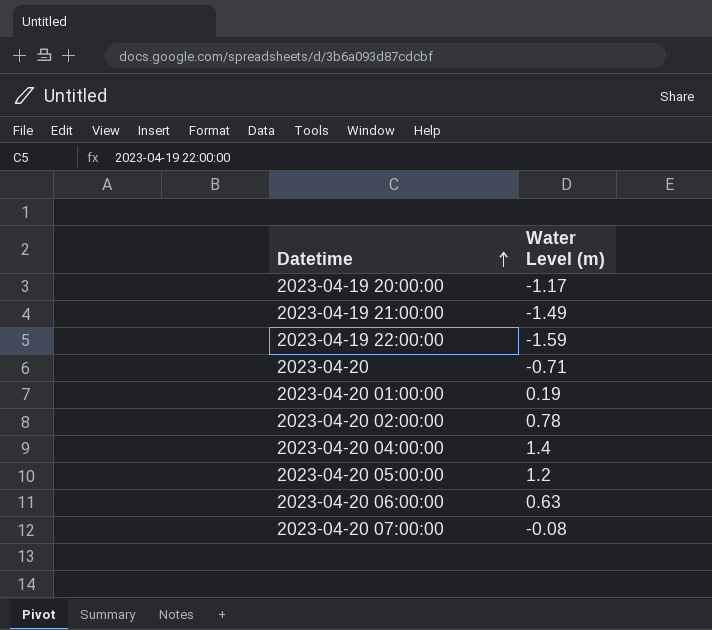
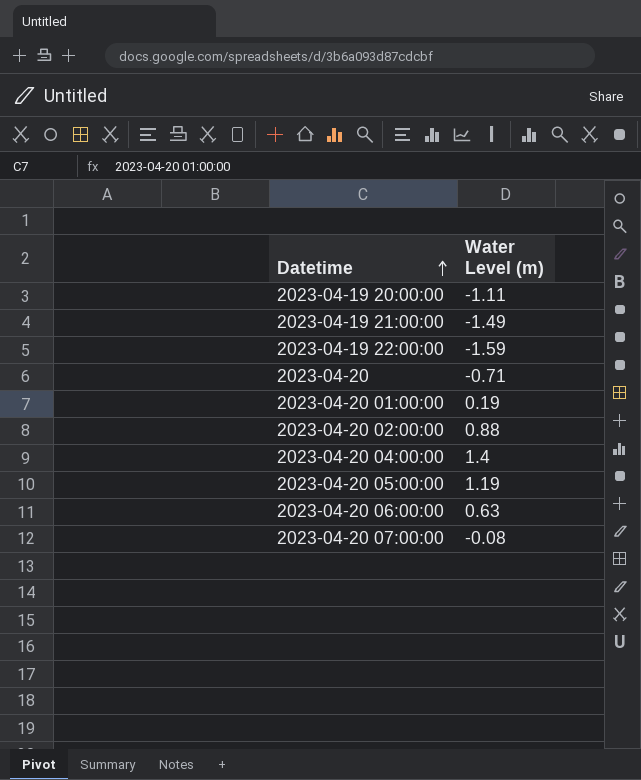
2023-04-19 20:00:00 | Water Level (m): -1.17 -> -1.11
2023-04-20 02:00:00 | Water Level (m): 0.78 -> 0.88
2023-04-20 05:00:00 | Water Level (m): 1.2 -> 1.19

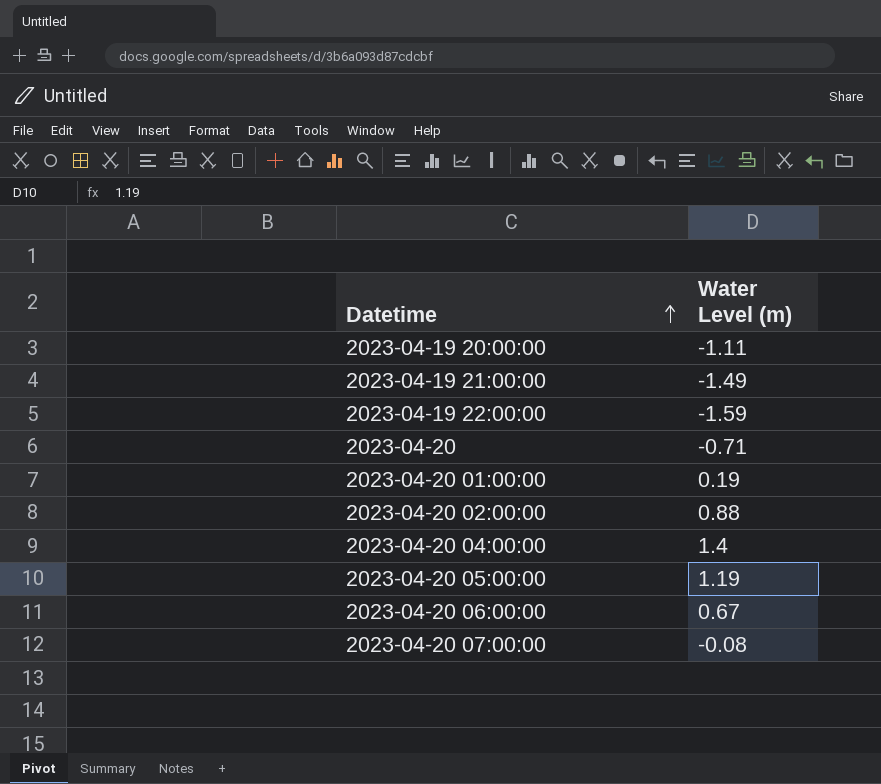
2023-04-20 06:00:00 | Water Level (m): 0.63 -> 0.67

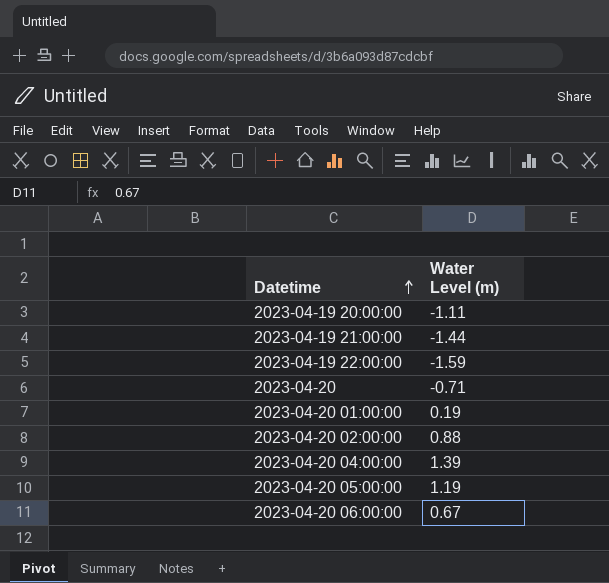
row 2023-04-20 07:00:00: -0.08 -> none
2023-04-19 21:00:00 | Water Level (m): -1.49 -> -1.44
2023-04-20 04:00:00 | Water Level (m): 1.4 -> 1.39

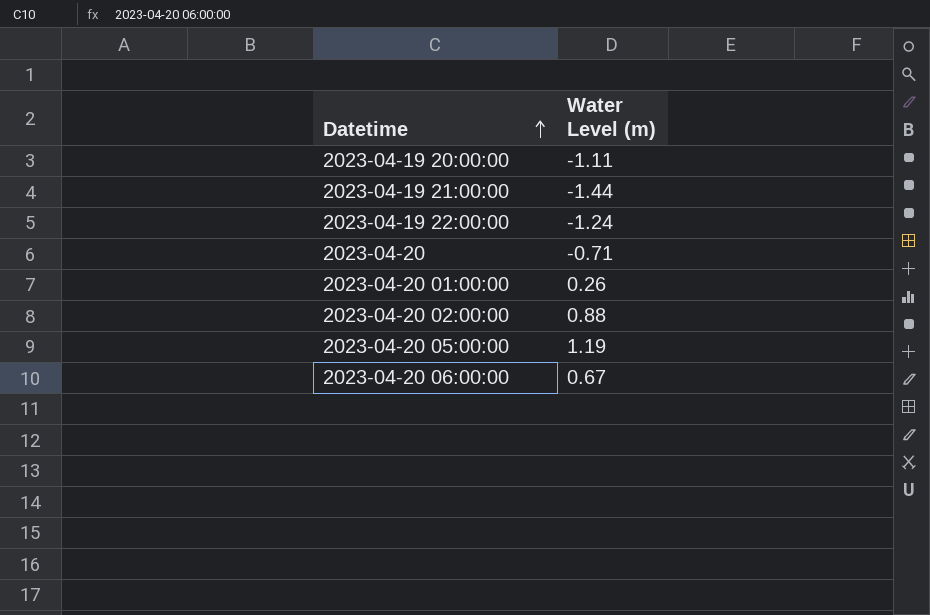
row 2023-04-20 04:00:00: 1.39 -> none
2023-04-19 22:00:00 | Water Level (m): -1.59 -> -1.24
2023-04-20 01:00:00 | Water Level (m): 0.19 -> 0.26

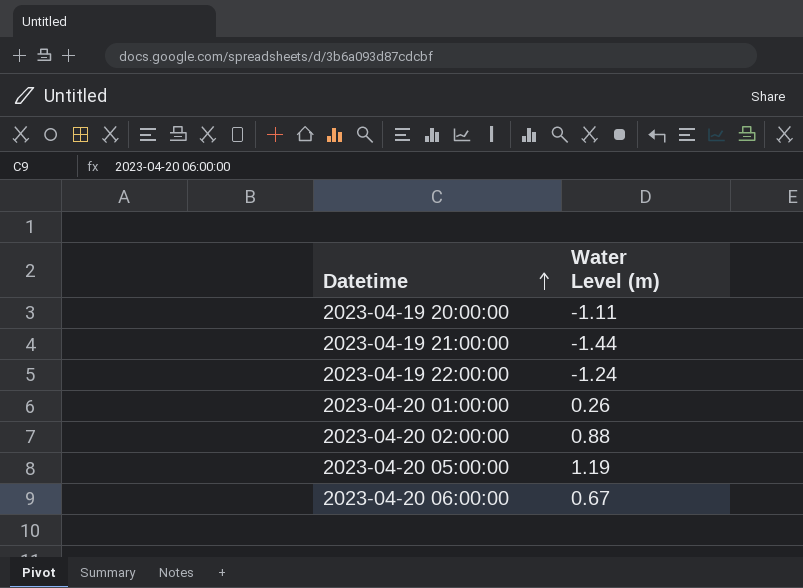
row 2023-04-20: -0.71 -> none

